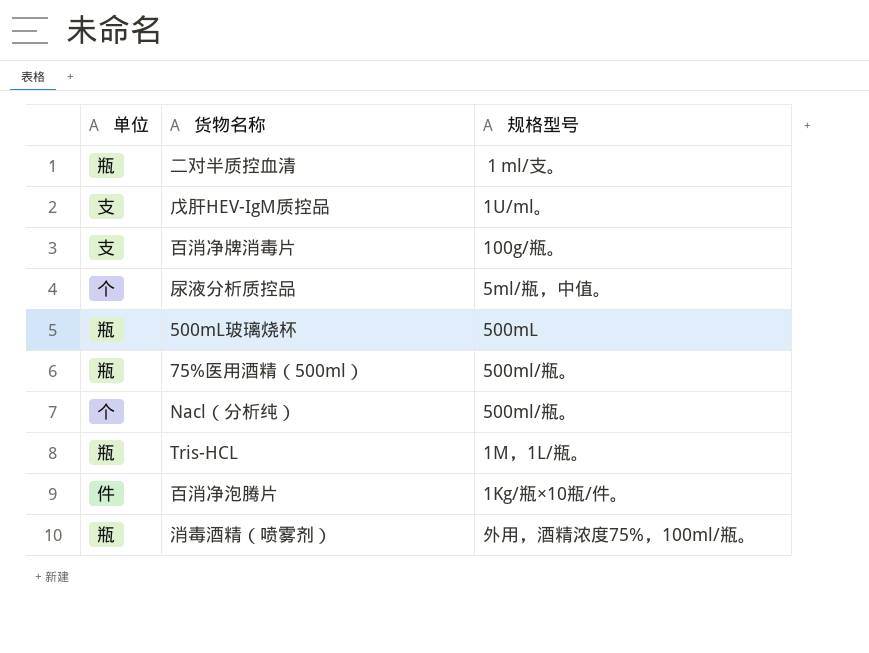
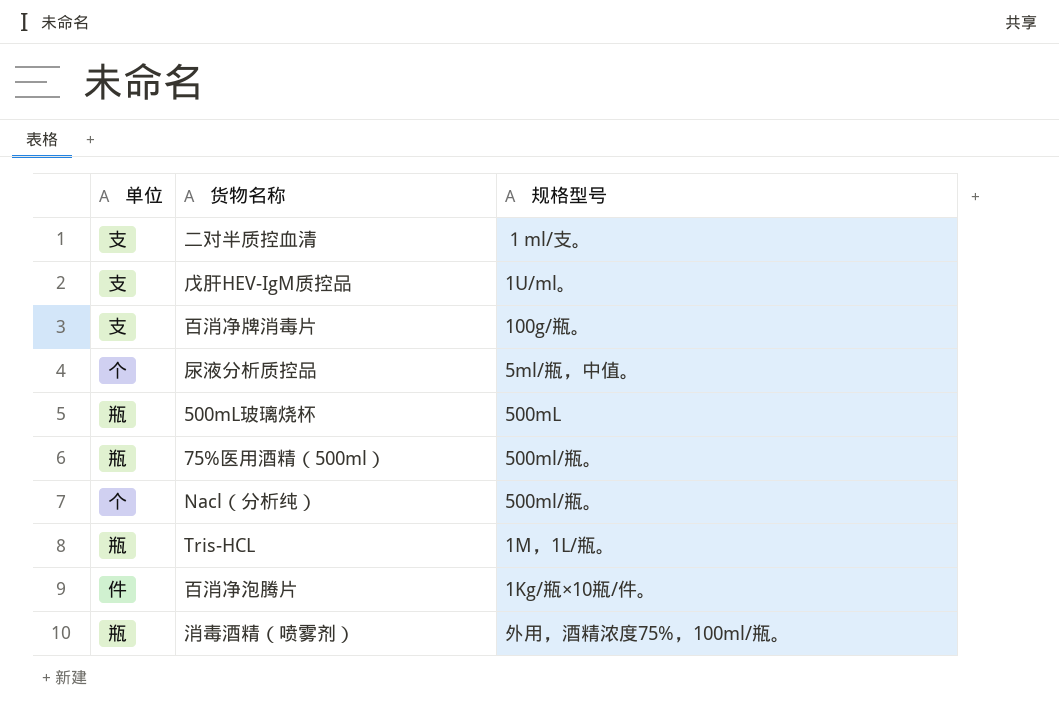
二对半质控血清 | 单位: 瓶 -> 支

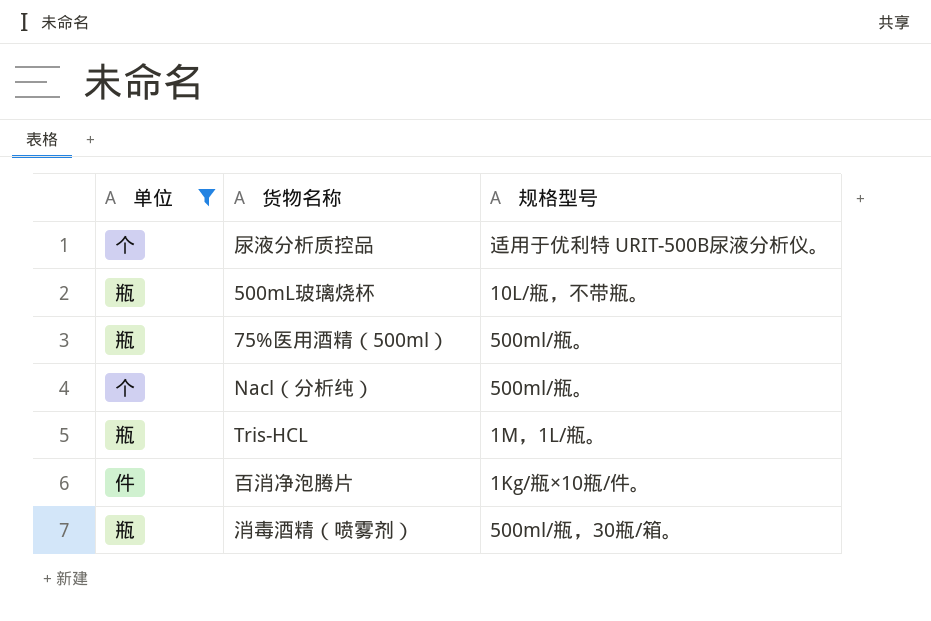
filter: none -> 单位 != 支
尿液分析质控品 | 规格型号: 5ml/瓶，中值。 -> 适用于优利特 URIT-500B尿液分析仪。
500mL玻璃烧杯 | 规格型号: 500mL -> 10L/瓶，不带瓶。
消毒酒精（喷雾剂） | 规格型号: 外用，酒精浓度75%，100ml/瓶。 -> 500ml/瓶，30瓶/箱。

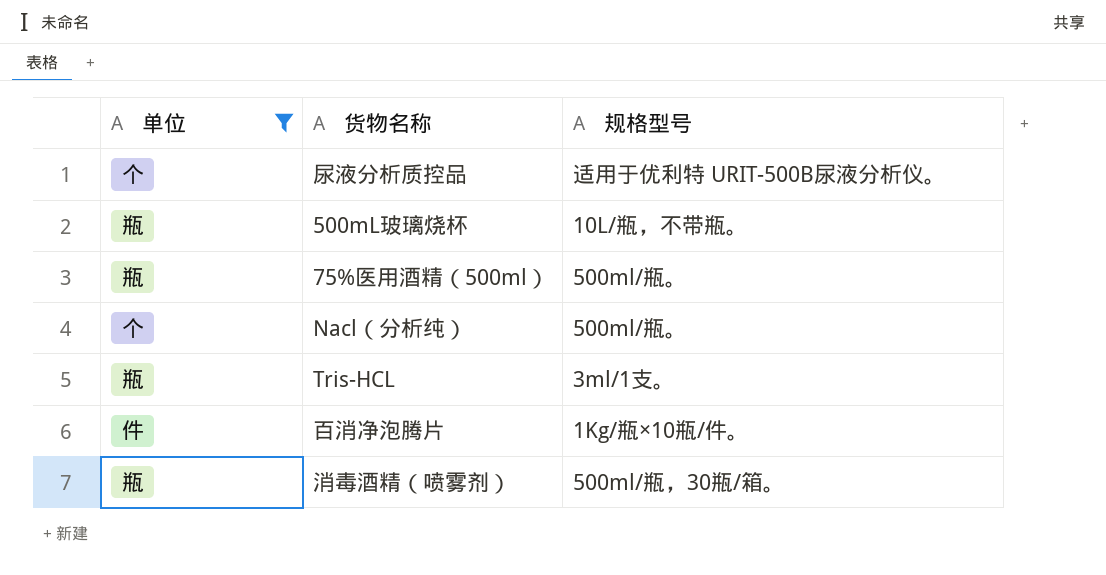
Tris-HCL | 规格型号: 1M，1L/瓶。 -> 3ml/1支。

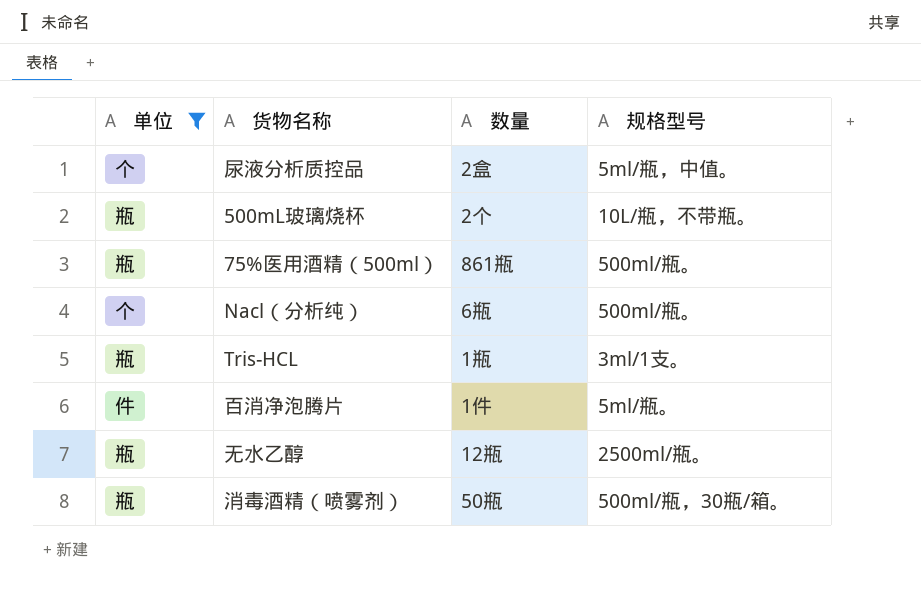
column 数量 | position: none -> 3
尿液分析质控品 | 规格型号: 适用于优利特 URIT-500B尿液分析仪。 -> 5ml/瓶，中值。
百消净泡腾片 | 规格型号: 1Kg/瓶×10瓶/件。 -> 5ml/瓶。
row 无水乙醇: none -> 瓶 | 12瓶 | 2500ml/瓶。

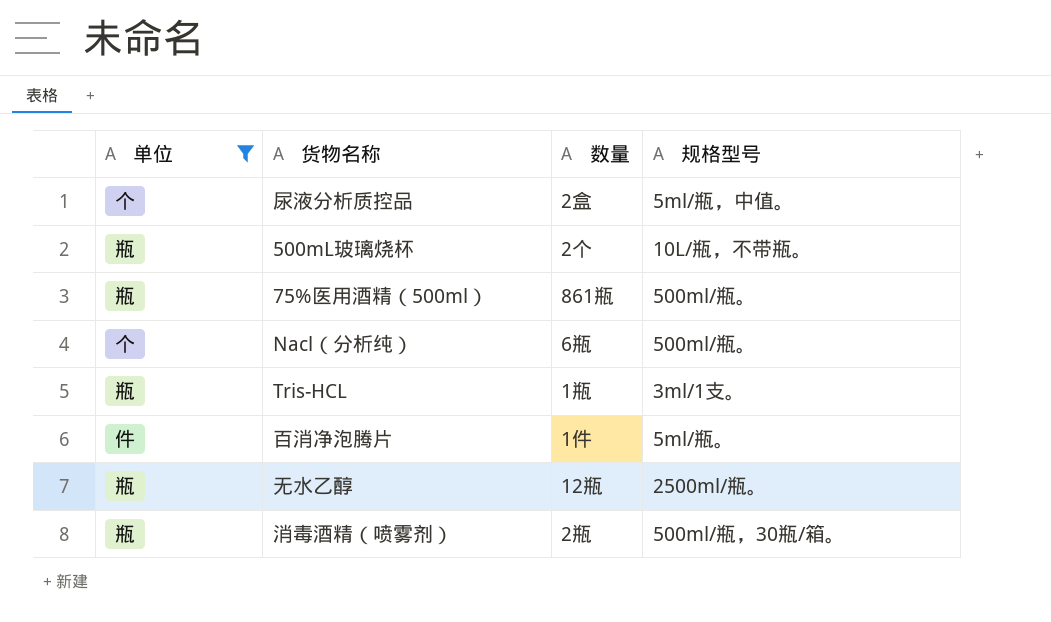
消毒酒精（喷雾剂） | 数量: 50瓶 -> 2瓶

